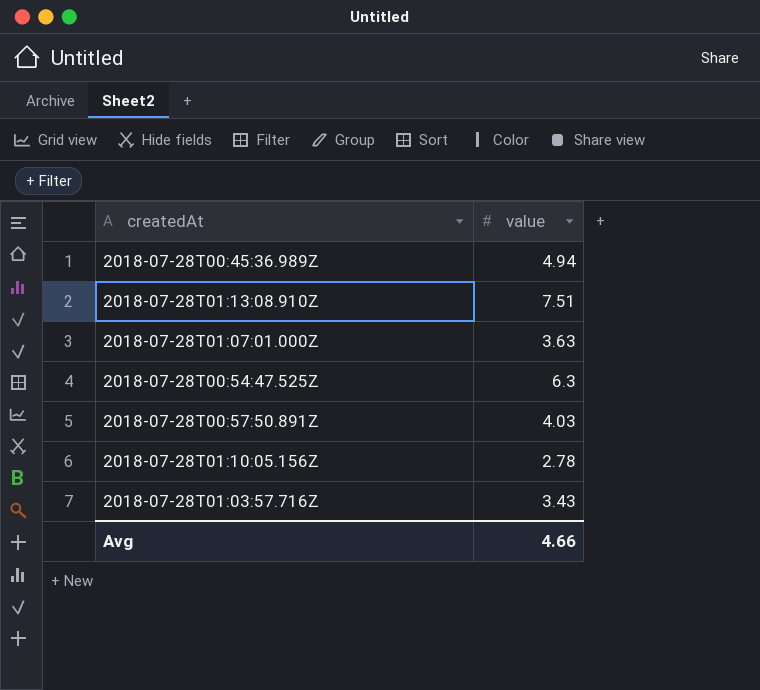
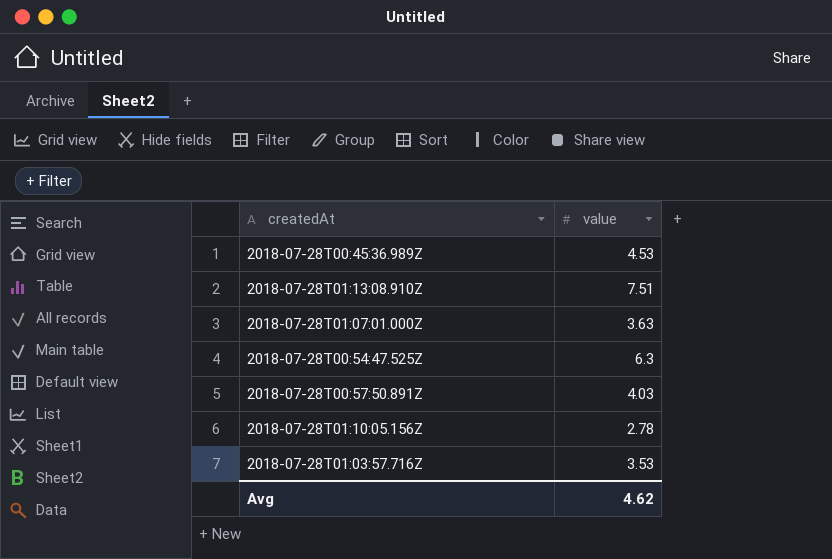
2018-07-28T00:45:36.989Z | value: 4.94 -> 4.53
2018-07-28T01:03:57.716Z | value: 3.43 -> 3.53
Avg | value: 4.66 -> 4.62

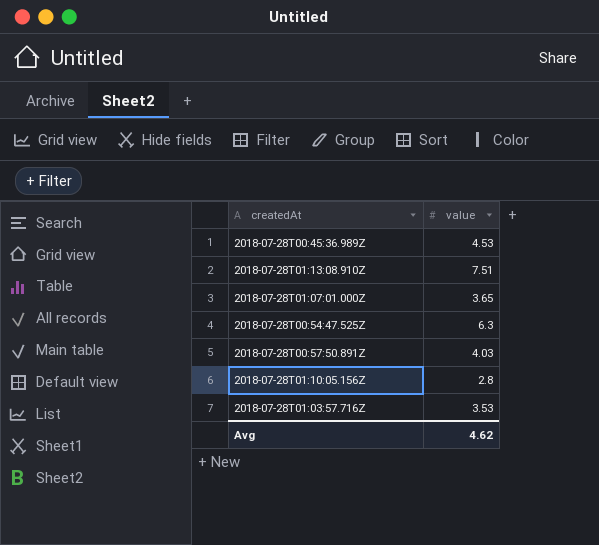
2018-07-28T01:07:01.000Z | value: 3.63 -> 3.65
2018-07-28T01:10:05.156Z | value: 2.78 -> 2.8

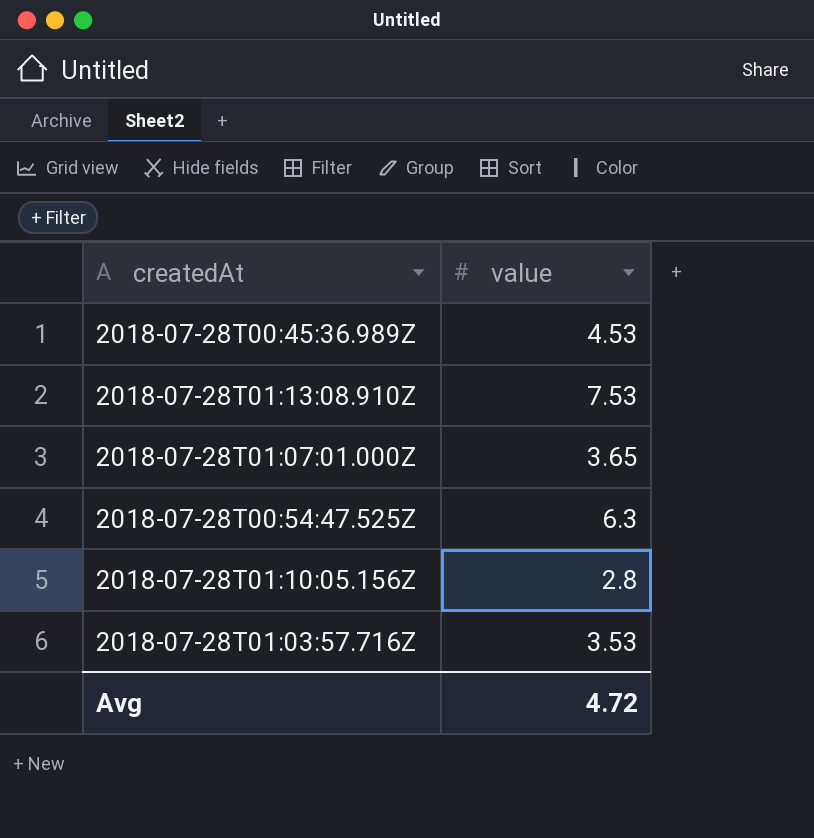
row 2018-07-28T00:57:50.891Z: 4.03 -> none
2018-07-28T01:13:08.910Z | value: 7.51 -> 7.53
Avg | value: 4.62 -> 4.72

